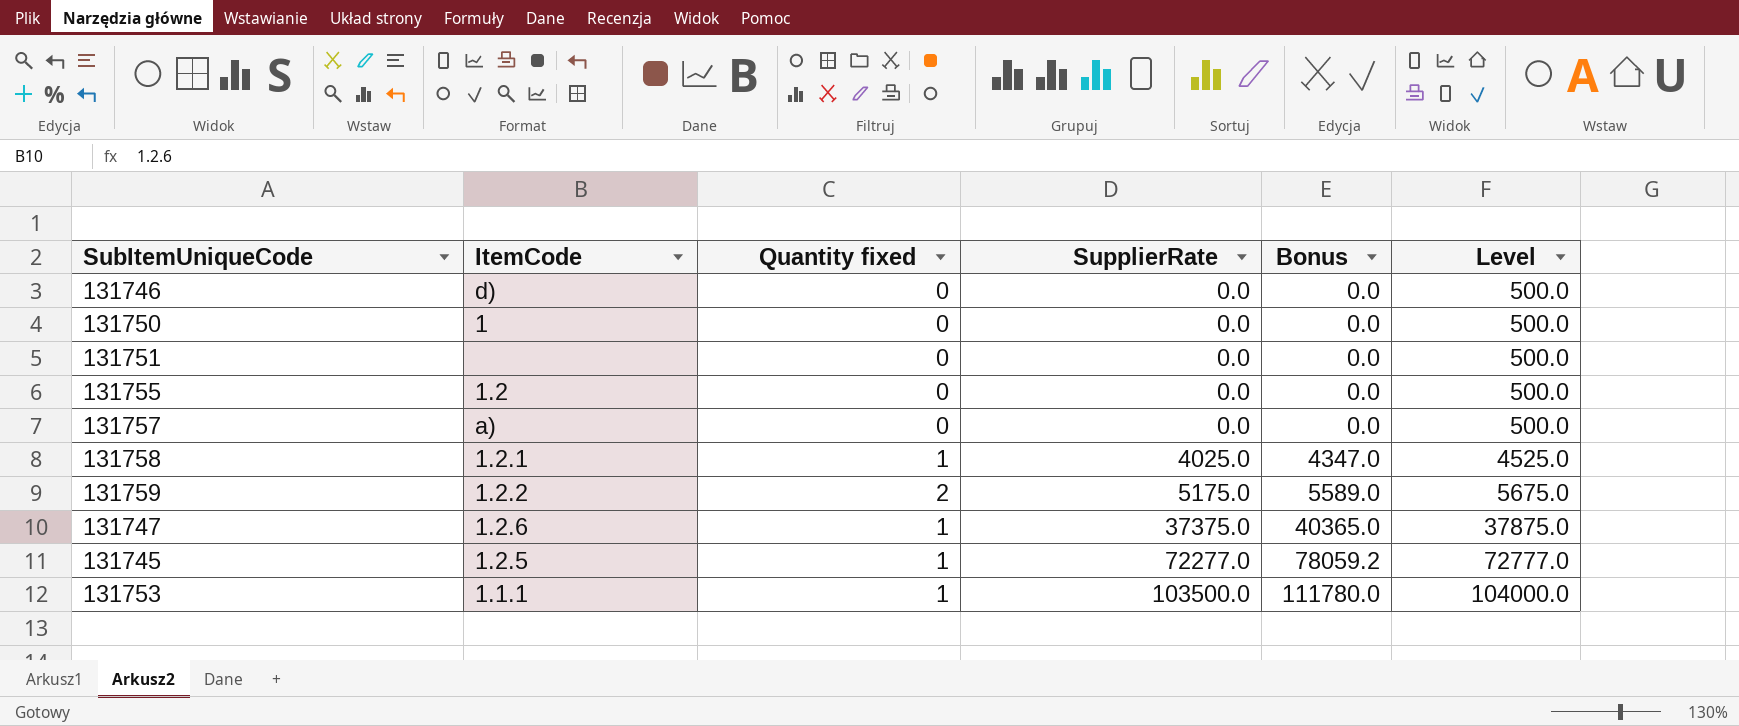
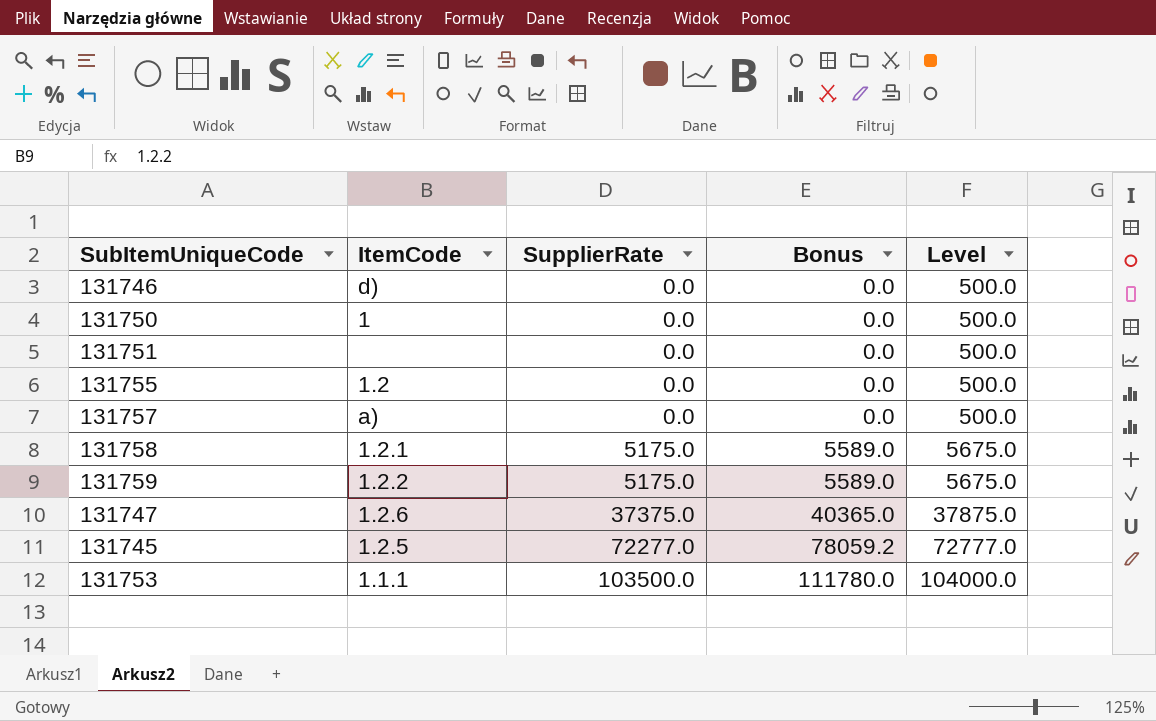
column Quantity fixed | position: 3 -> none
131758 | SupplierRate: 4025.0 -> 5175.0
131758 | Bonus: 4347.0 -> 5589.0
131758 | Level: 4525.0 -> 5675.0

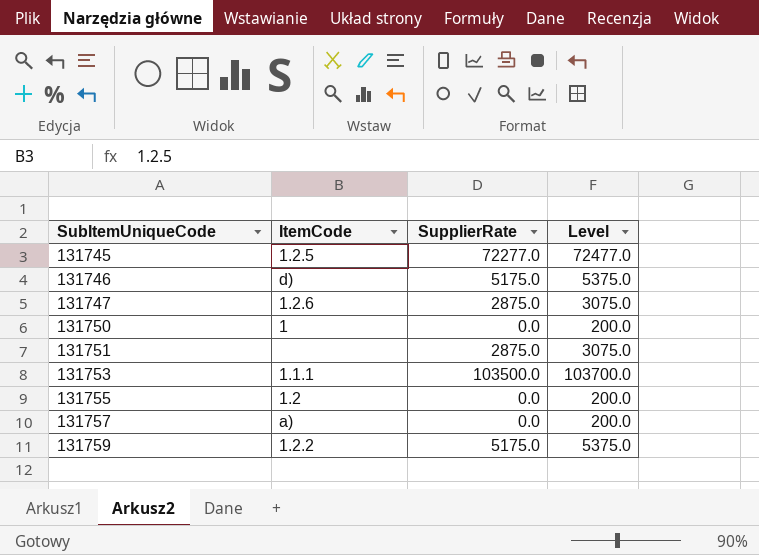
row order: SupplierRate ascending -> SubItemUniqueCode ascending
column Bonus | formula: [SupplierRate] * 1.08 -> none
column Level | formula: [SupplierRate] + 500 -> [SupplierRate] + 200
row 131758: 1.2.1 | 5175.0 | 5589.0 | 5675.0 -> none
131746 | SupplierRate: 0.0 -> 5175.0
131747 | SupplierRate: 37375.0 -> 2875.0
131751 | SupplierRate: 0.0 -> 2875.0

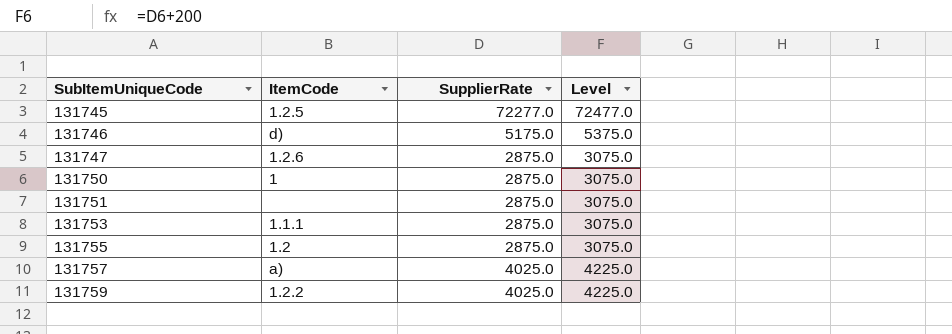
131750 | SupplierRate: 0.0 -> 2875.0
131750 | Level: 200.0 -> 3075.0
131753 | SupplierRate: 103500.0 -> 2875.0
131753 | Level: 103700.0 -> 3075.0
131755 | SupplierRate: 0.0 -> 2875.0
131755 | Level: 200.0 -> 3075.0
131757 | SupplierRate: 0.0 -> 4025.0
131757 | Level: 200.0 -> 4225.0
131759 | SupplierRate: 5175.0 -> 4025.0
131759 | Level: 5375.0 -> 4225.0

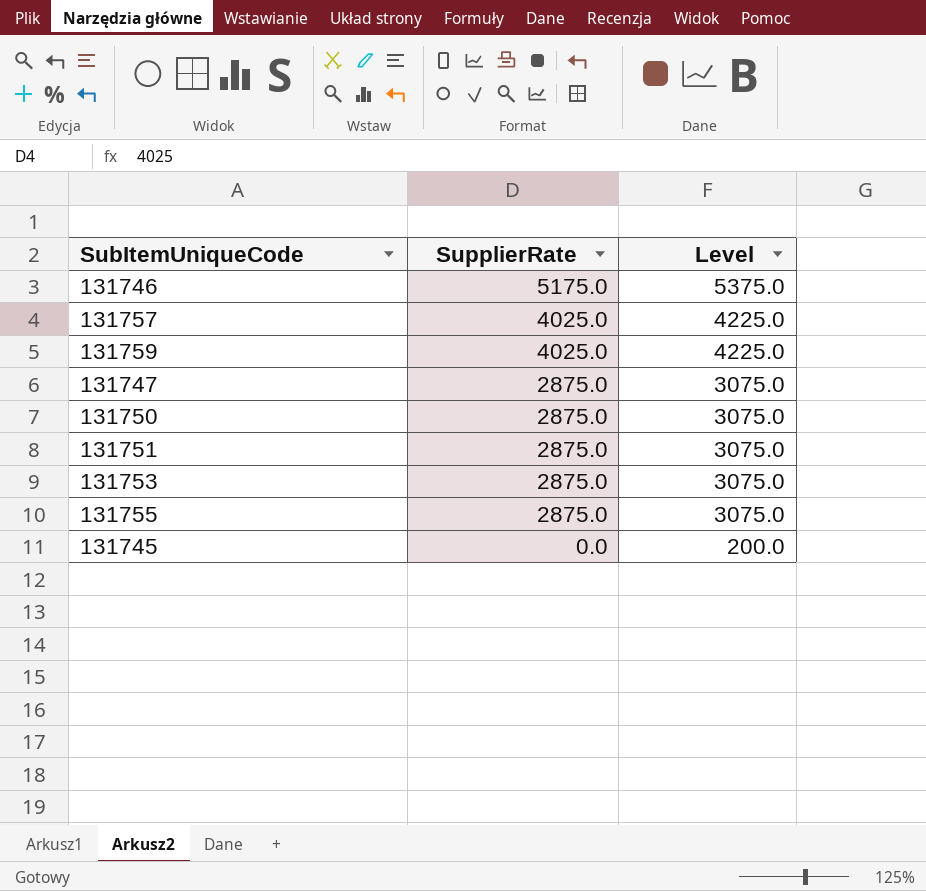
row order: SubItemUniqueCode ascending -> SupplierRate descending
column ItemCode | position: 2 -> none
131745 | SupplierRate: 72277.0 -> 0.0
131745 | Level: 72477.0 -> 200.0

